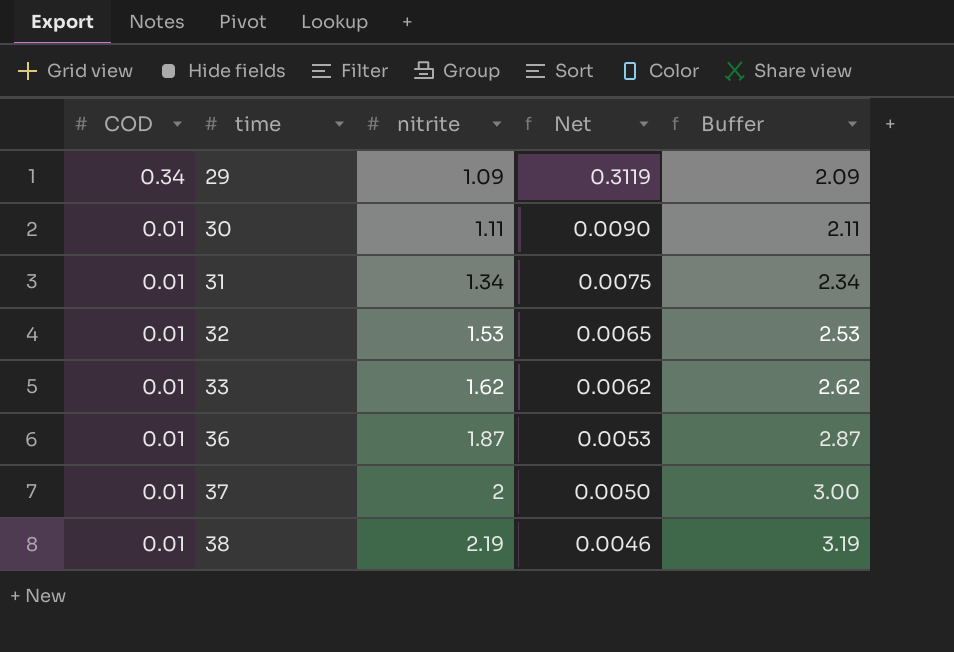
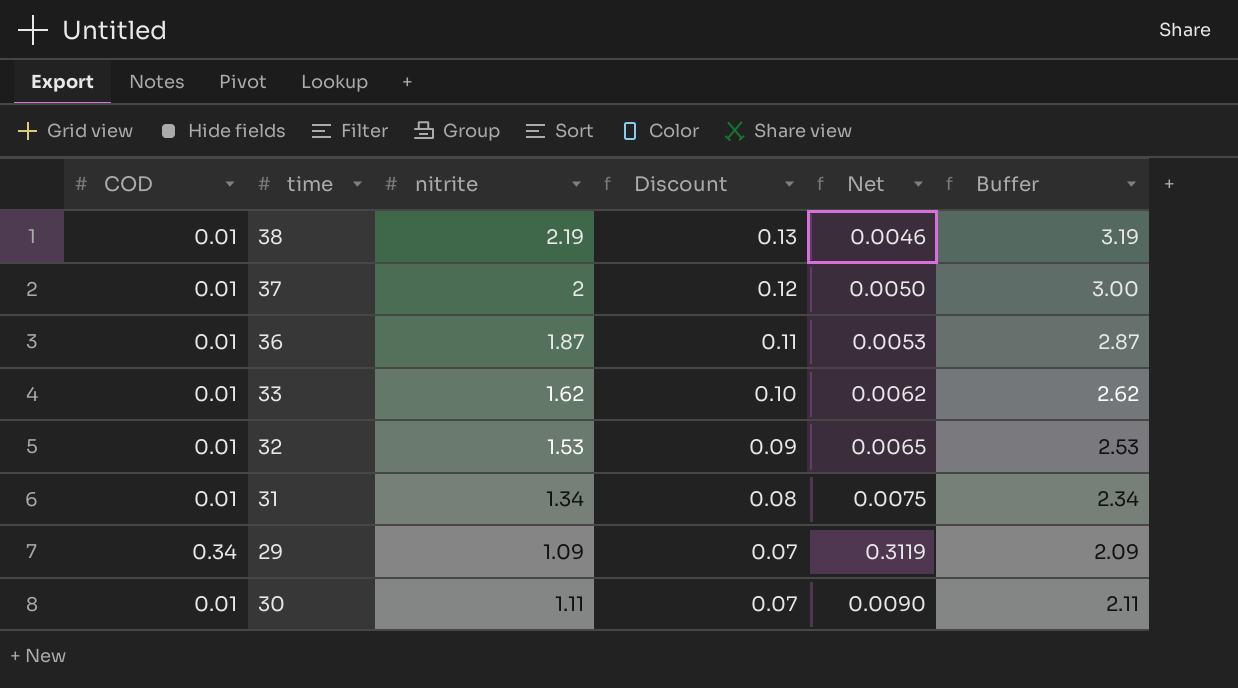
row order: COD descending -> Discount descending
column Discount | formula: none -> [nitrite] * 0.06

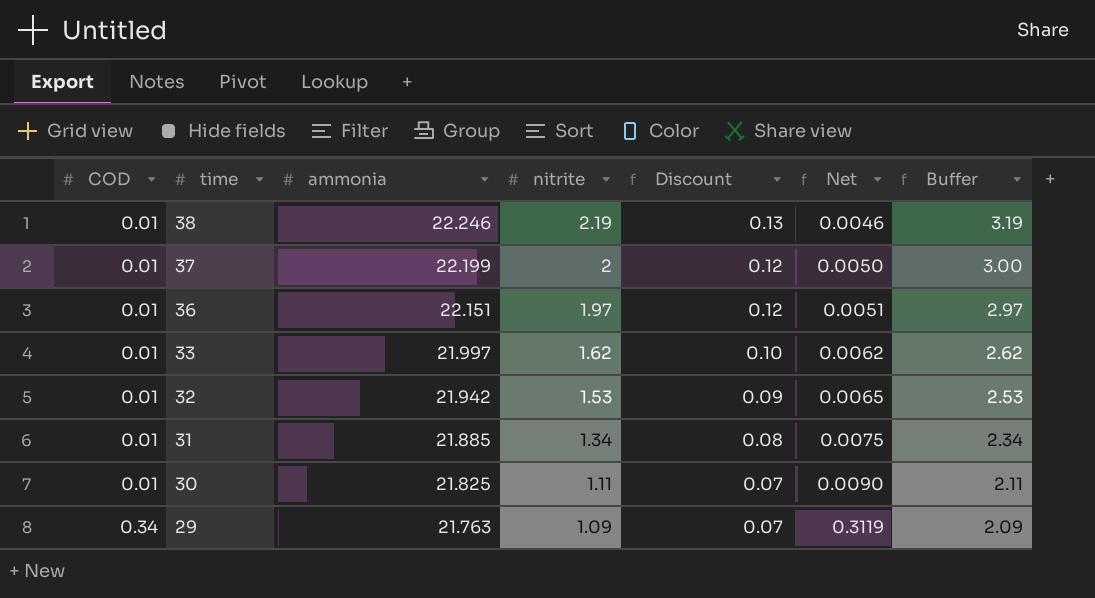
row order: Discount descending -> COD ascending
column ammonia | position: none -> 3
36 | nitrite: 1.87 -> 1.97
36 | Discount: 0.11 -> 0.12
36 | Net: 0.0053 -> 0.0051
36 | Buffer: 2.87 -> 2.97

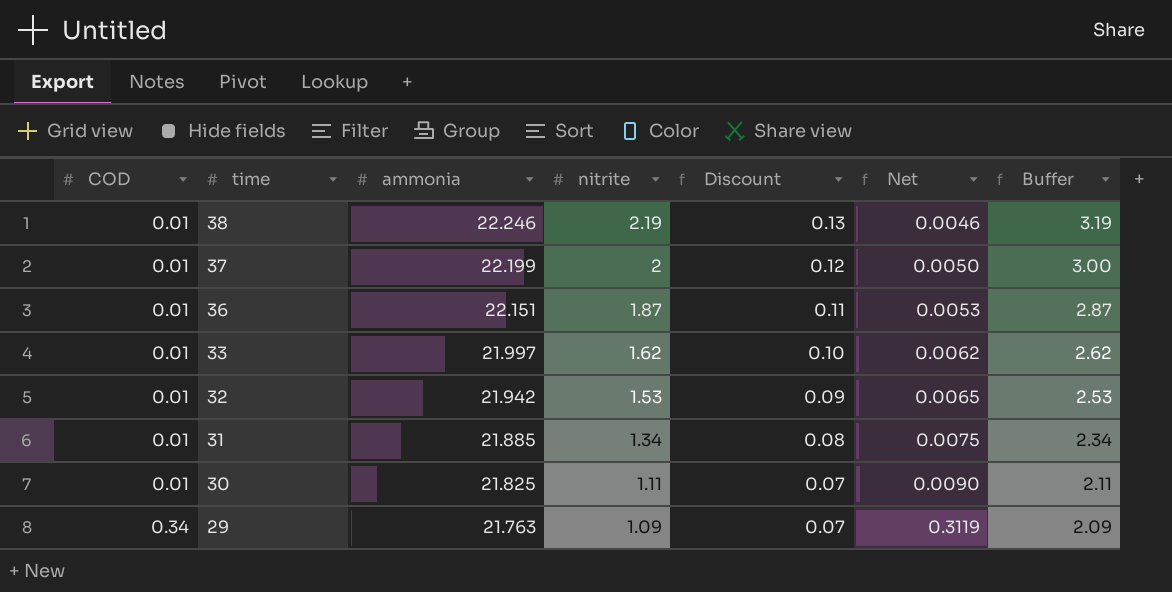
36 | nitrite: 1.97 -> 1.87
36 | Discount: 0.12 -> 0.11
36 | Net: 0.0051 -> 0.0053
36 | Buffer: 2.97 -> 2.87

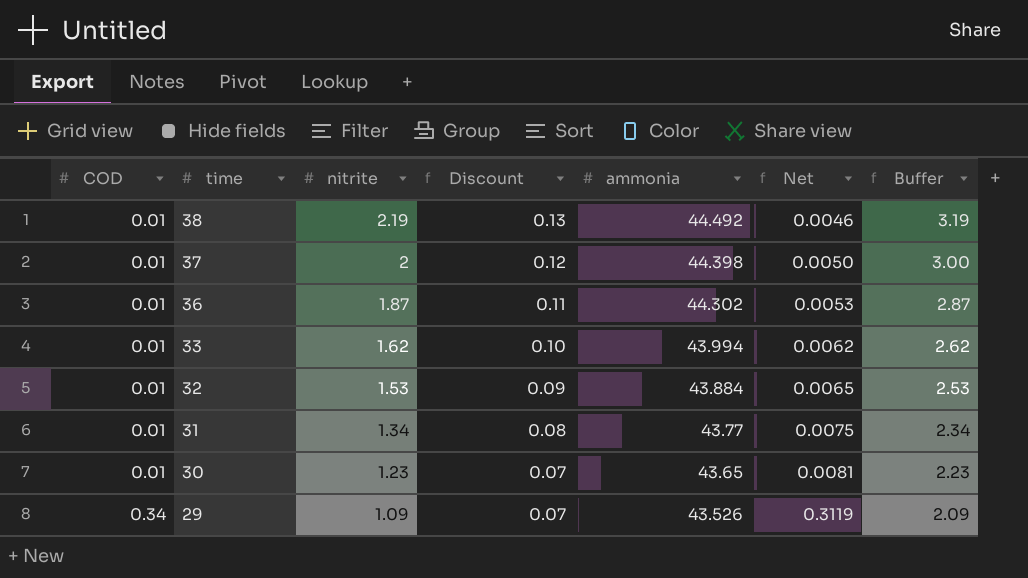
column ammonia | position: 3 -> 5
38 | ammonia: 22.246 -> 44.492
37 | ammonia: 22.199 -> 44.398
36 | ammonia: 22.151 -> 44.302
33 | ammonia: 21.997 -> 43.994
32 | ammonia: 21.942 -> 43.884
31 | ammonia: 21.885 -> 43.77
30 | nitrite: 1.11 -> 1.23
30 | ammonia: 21.825 -> 43.65
30 | Net: 0.0090 -> 0.0081
30 | Buffer: 2.11 -> 2.23
29 | ammonia: 21.763 -> 43.526

